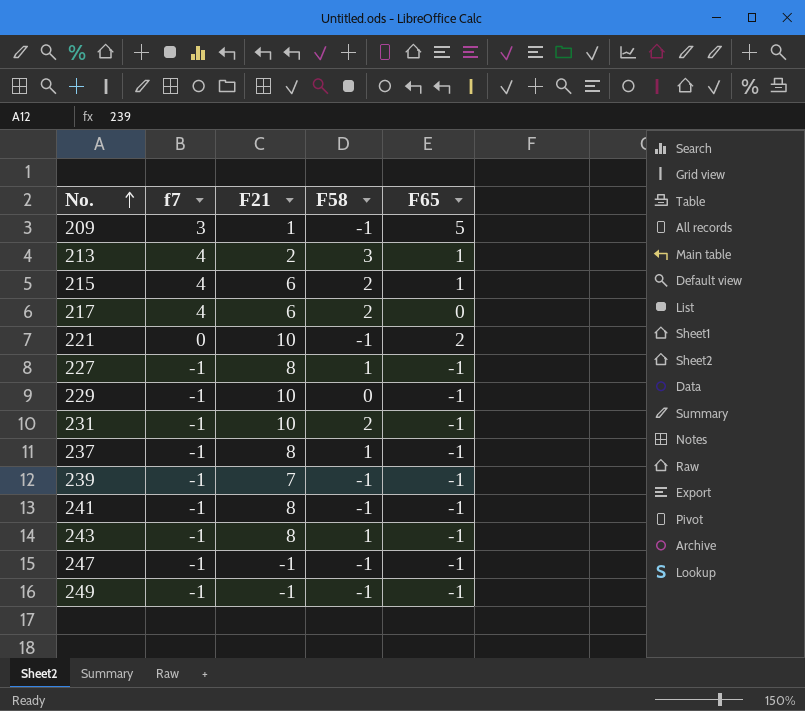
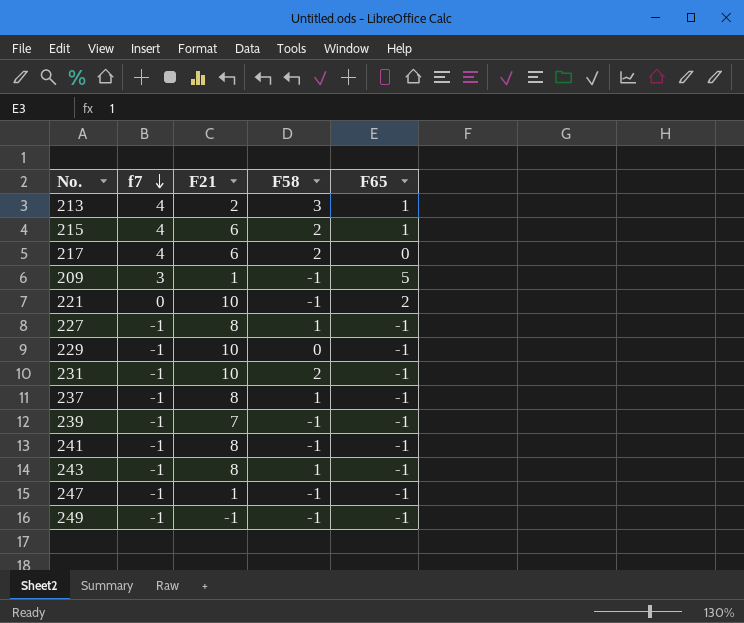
row order: No. ascending -> f7 descending
247 | F21: -1 -> 1

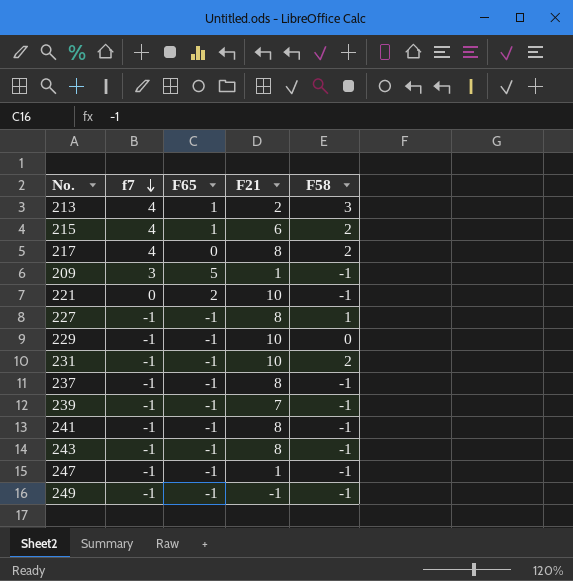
column F65 | position: 5 -> 3
217 | F21: 6 -> 8
237 | F58: 1 -> -1
243 | F58: 1 -> -1

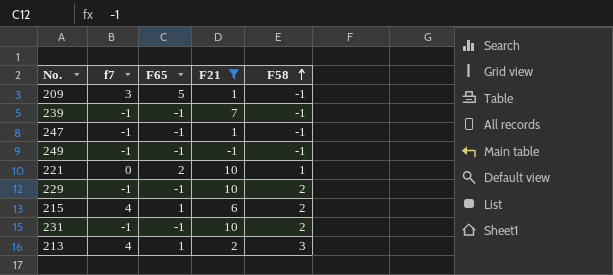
filter: none -> F21 != 8
row order: f7 descending -> F58 ascending
221 | F58: -1 -> 1
229 | F58: 0 -> 2

